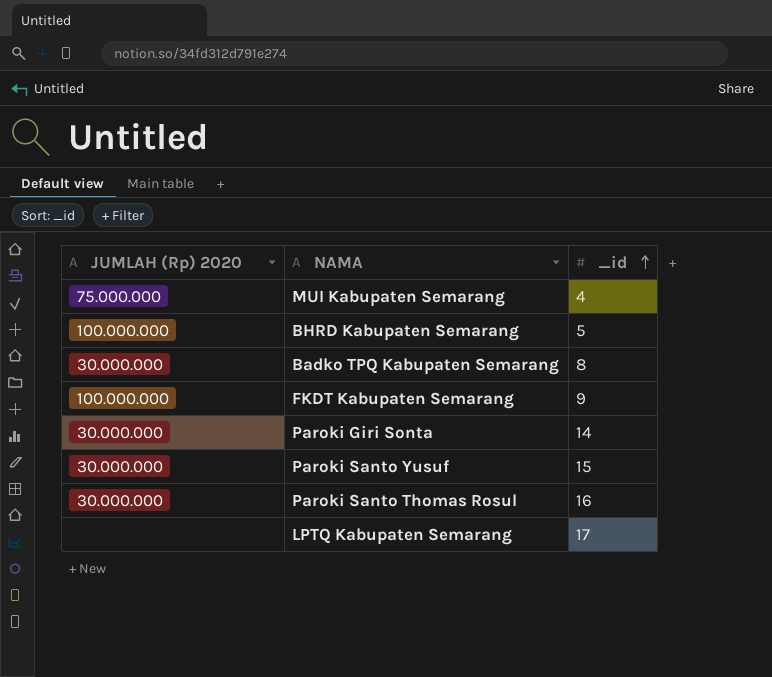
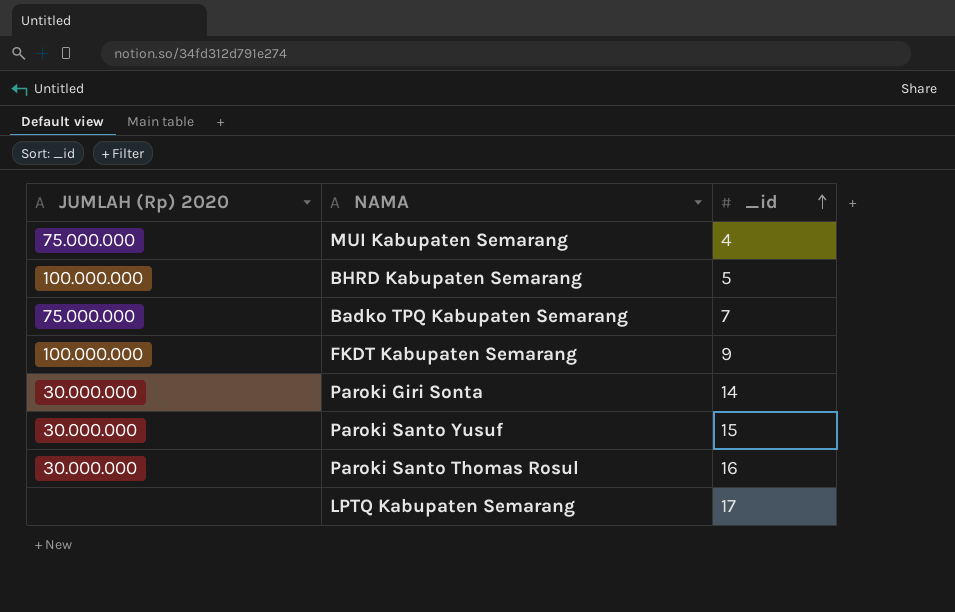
Badko TPQ Kabupaten Semarang | JUMLAH (Rp) 2020: 30.000.000 -> 75.000.000
Badko TPQ Kabupaten Semarang | _id: 8 -> 7

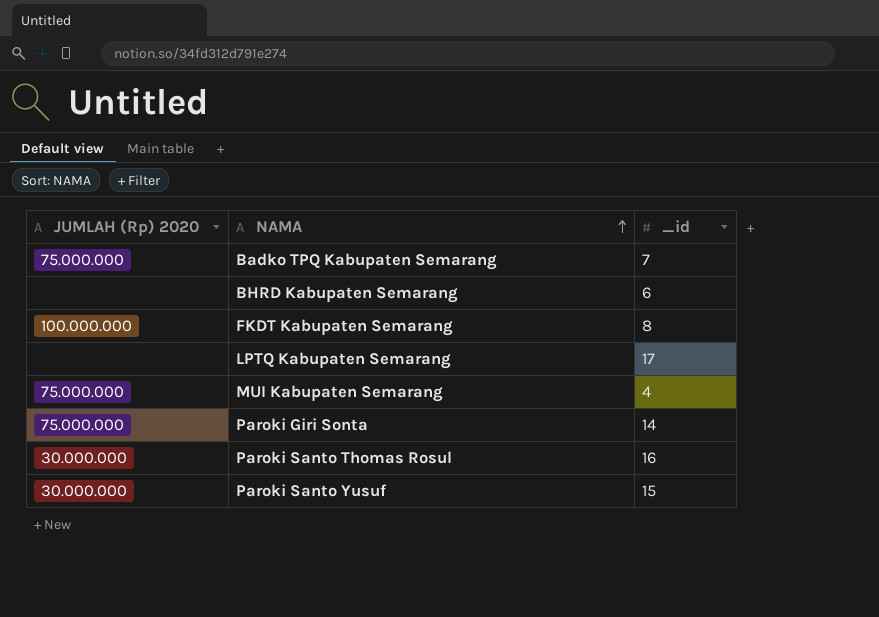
row order: _id ascending -> NAMA ascending
BHRD Kabupaten Semarang | JUMLAH (Rp) 2020: 100.000.000 -> none
BHRD Kabupaten Semarang | _id: 5 -> 6
FKDT Kabupaten Semarang | _id: 9 -> 8
Paroki Giri Sonta | JUMLAH (Rp) 2020: 30.000.000 -> 75.000.000

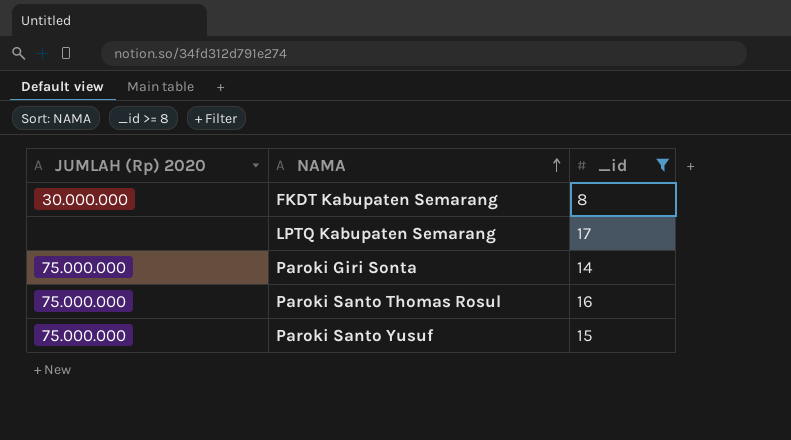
filter: none -> _id >= 8
FKDT Kabupaten Semarang | JUMLAH (Rp) 2020: 100.000.000 -> 30.000.000
Paroki Santo Thomas Rosul | JUMLAH (Rp) 2020: 30.000.000 -> 75.000.000
Paroki Santo Yusuf | JUMLAH (Rp) 2020: 30.000.000 -> 75.000.000

